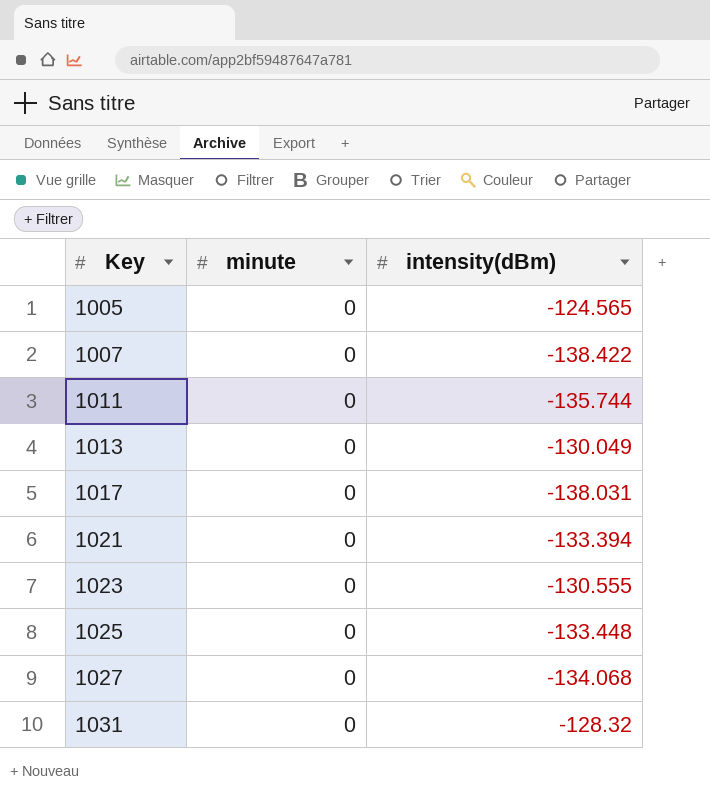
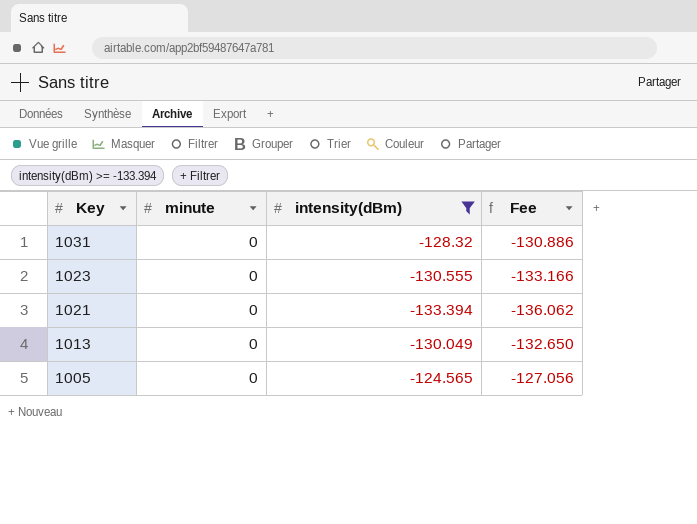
filter: none -> intensity(dBm) >= -133.394
row order: Key ascending -> Key descending
column Fee | formula: none -> [intensity(dBm)] * 1.02

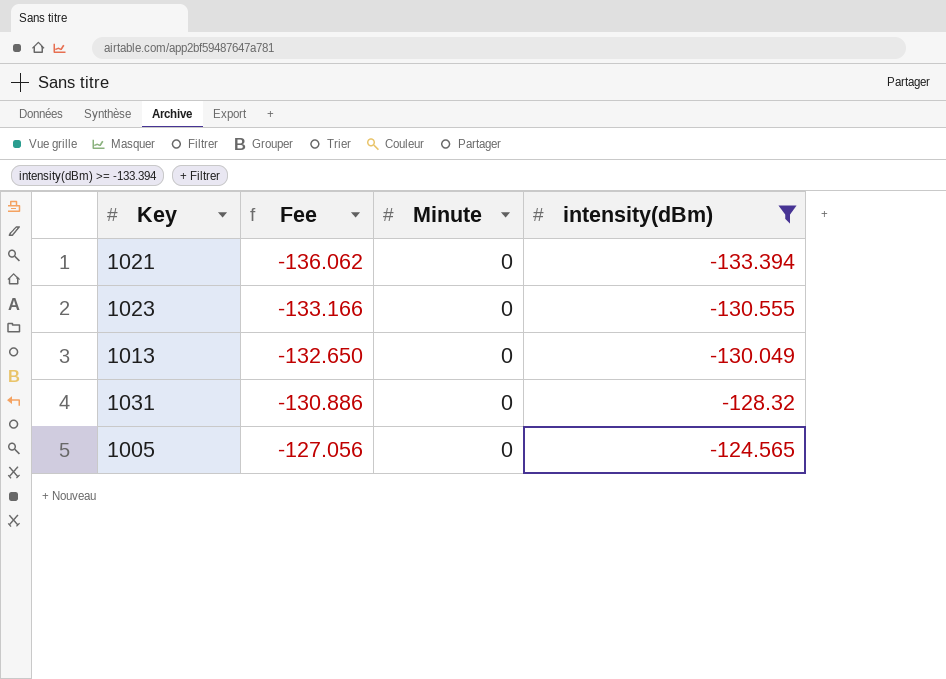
row order: Key descending -> Fee ascending
column Fee | position: 4 -> 2
column name: minute -> Minute

